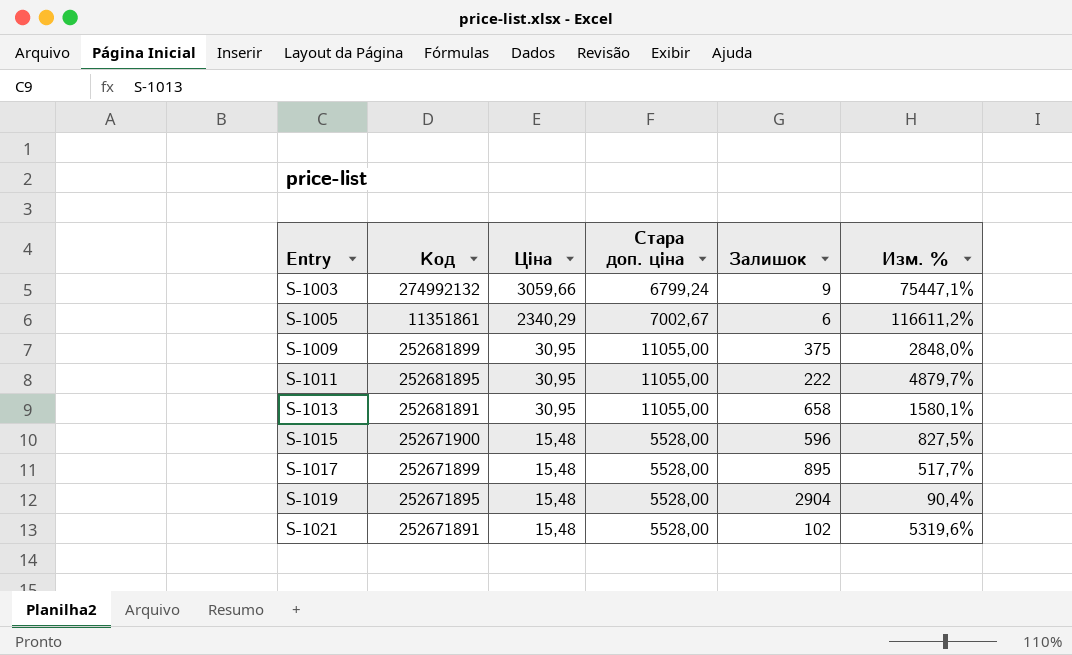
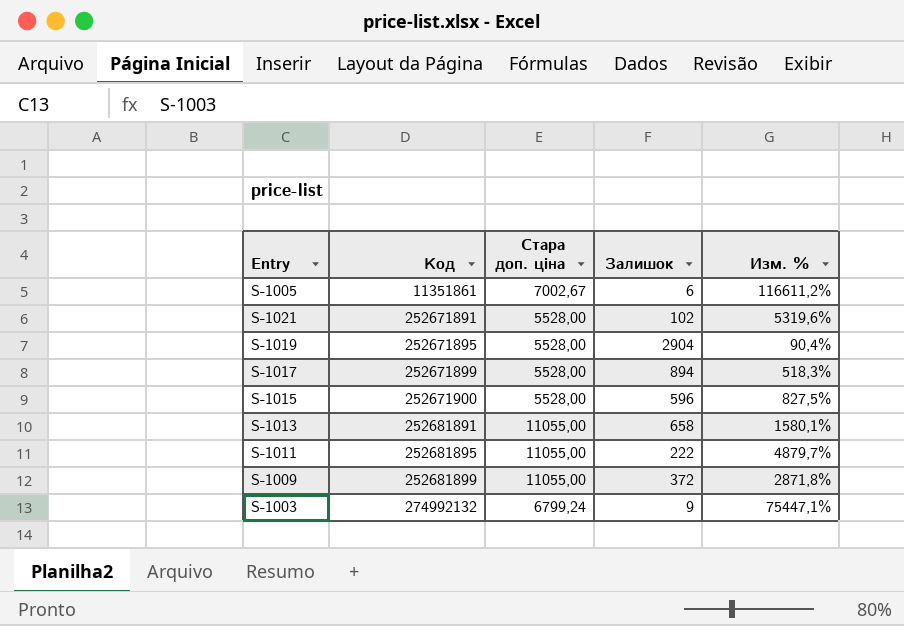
row order: Entry ascending -> Код ascending
column Ціна | position: 3 -> none
S-1017 | Залишок: 895 -> 894
S-1017 | Изм. %: 517,7% -> 518,3%
S-1009 | Залишок: 375 -> 372
S-1009 | Изм. %: 2848,0% -> 2871,8%

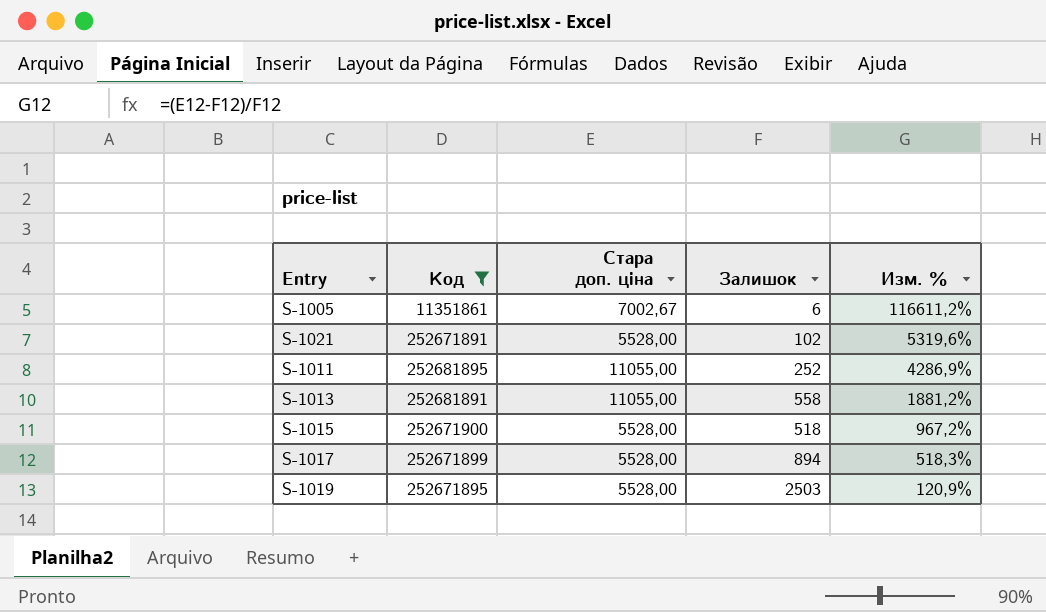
filter: none -> Код <= 252681895
row order: Код ascending -> Изм. % descending
S-1011 | Залишок: 222 -> 252
S-1011 | Изм. %: 4879,7% -> 4286,9%
S-1013 | Залишок: 658 -> 558
S-1013 | Изм. %: 1580,1% -> 1881,2%
S-1015 | Залишок: 596 -> 518
S-1015 | Изм. %: 827,5% -> 967,2%
S-1019 | Залишок: 2904 -> 2503
S-1019 | Изм. %: 90,4% -> 120,9%

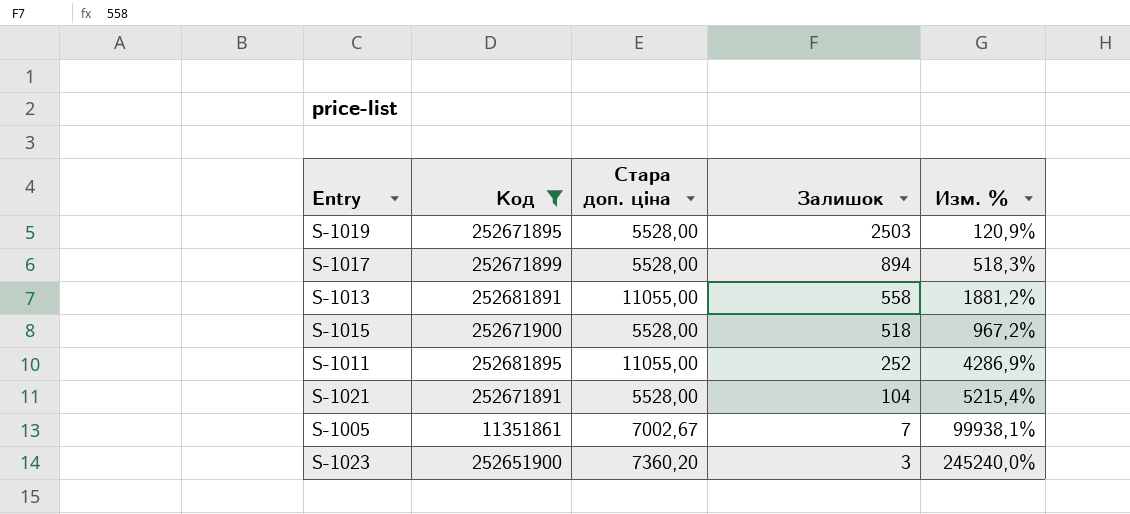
row order: Изм. % descending -> Залишок descending
S-1021 | Залишок: 102 -> 104
S-1021 | Изм. %: 5319,6% -> 5215,4%
S-1005 | Залишок: 6 -> 7
S-1005 | Изм. %: 116611,2% -> 99938,1%
row S-1023: none -> 252651900 | 7360,20 | 3 | 245240,0%

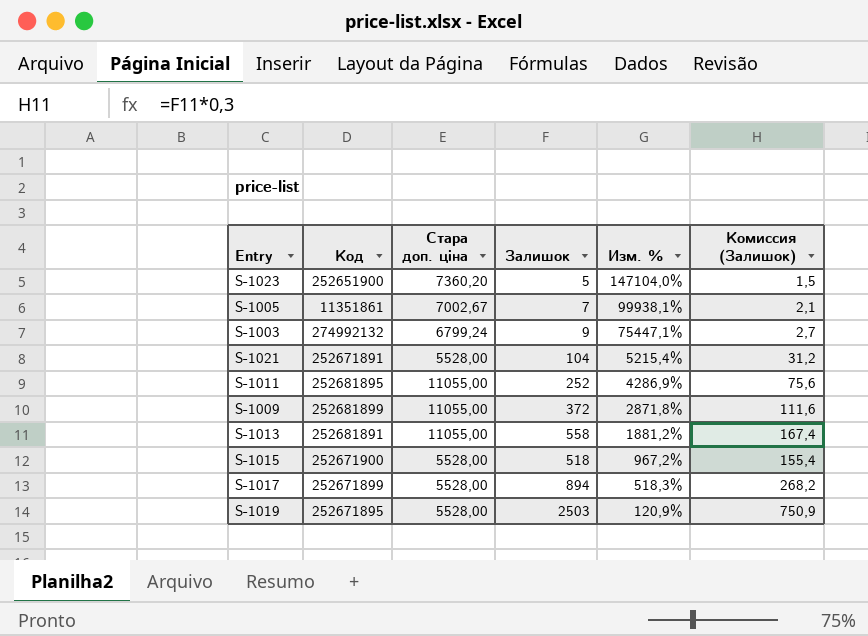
filter: Код <= 252681895 -> none
row order: Залишок descending -> Изм. % descending
column Комиссия (Залишок) | formula: none -> [Залишок] * 0,3
S-1023 | Залишок: 3 -> 5
S-1023 | Изм. %: 245240,0% -> 147104,0%

